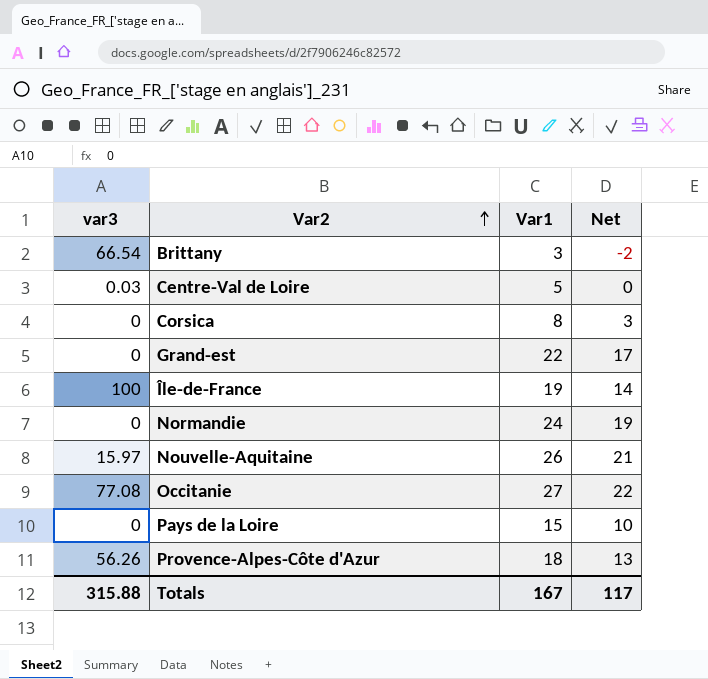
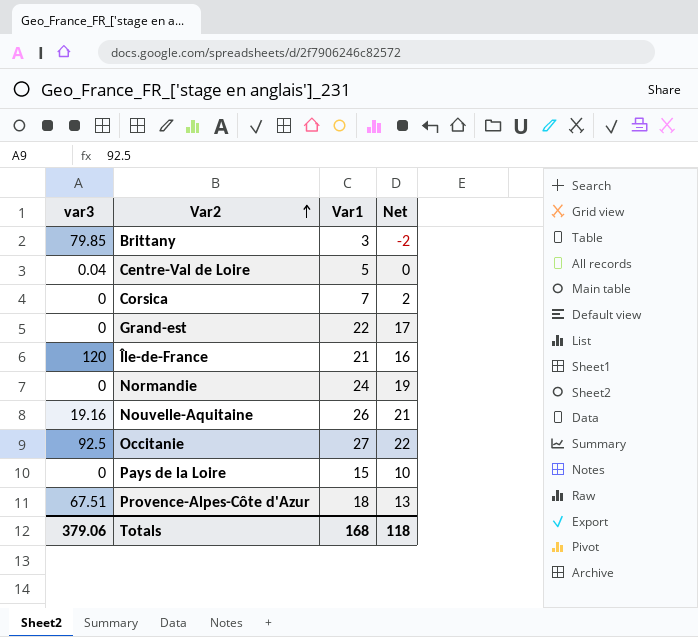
Brittany | var3: 66.54 -> 79.85
Centre-Val de Loire | var3: 0.03 -> 0.04
Corsica | Var1: 8 -> 7
Corsica | Net: 3 -> 2
Île-de-France | var3: 100 -> 120
Île-de-France | Var1: 19 -> 21
Île-de-France | Net: 14 -> 16
Nouvelle-Aquitaine | var3: 15.97 -> 19.16
Occitanie | var3: 77.08 -> 92.5
Provence-Alpes-Côte d'Azur | var3: 56.26 -> 67.51
Totals | var3: 315.88 -> 379.06
Totals | Var1: 167 -> 168
Totals | Net: 117 -> 118

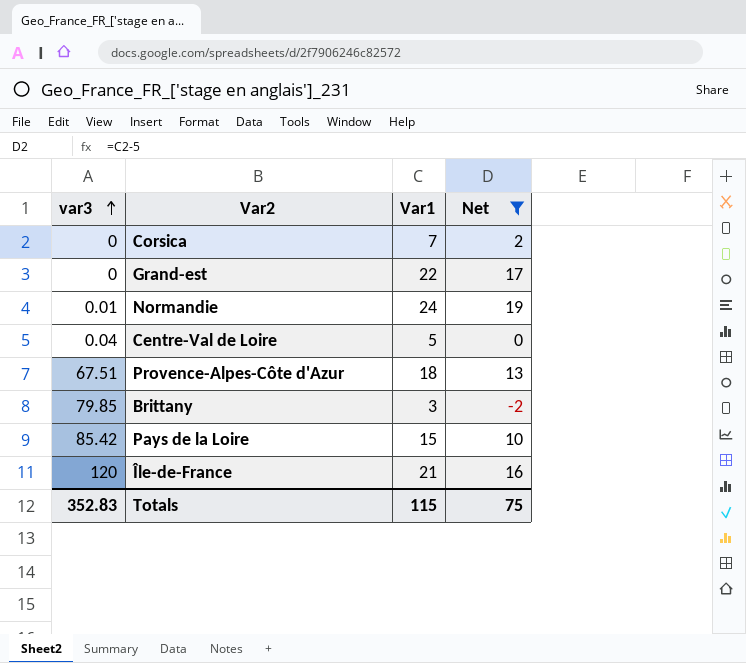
filter: none -> Net <= 19
row order: Var2 ascending -> var3 ascending
Normandie | var3: 0 -> 0.01
Pays de la Loire | var3: 0 -> 85.42
Totals | var3: 379.06 -> 352.83
Totals | Var1: 168 -> 115
Totals | Net: 118 -> 75

